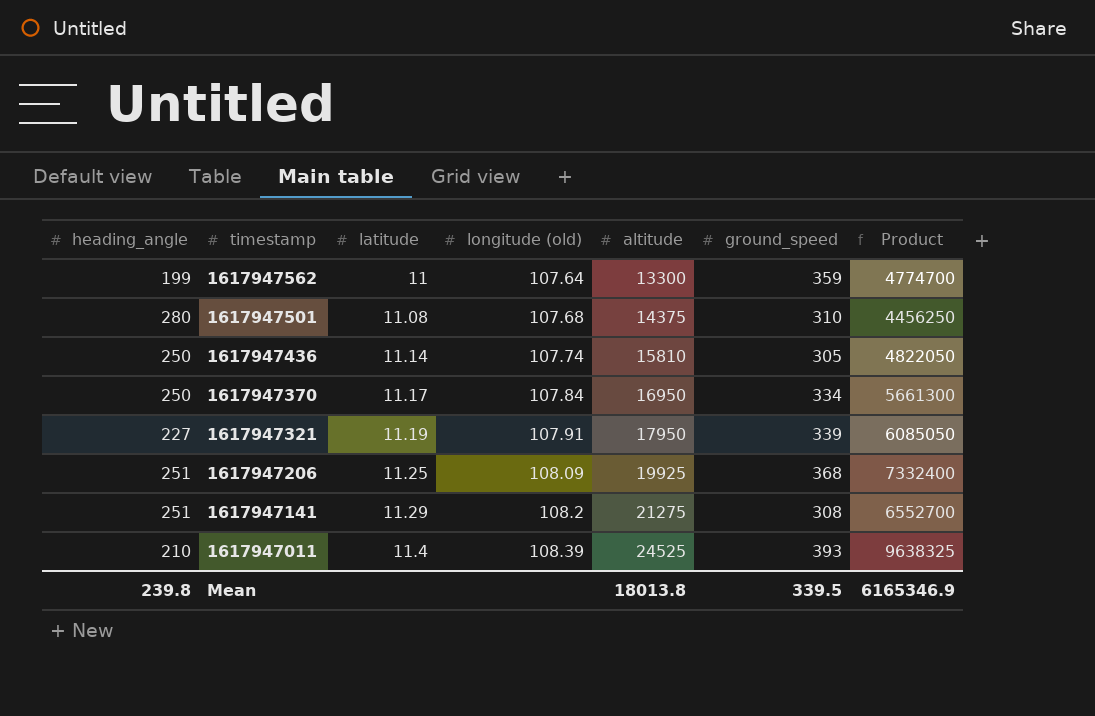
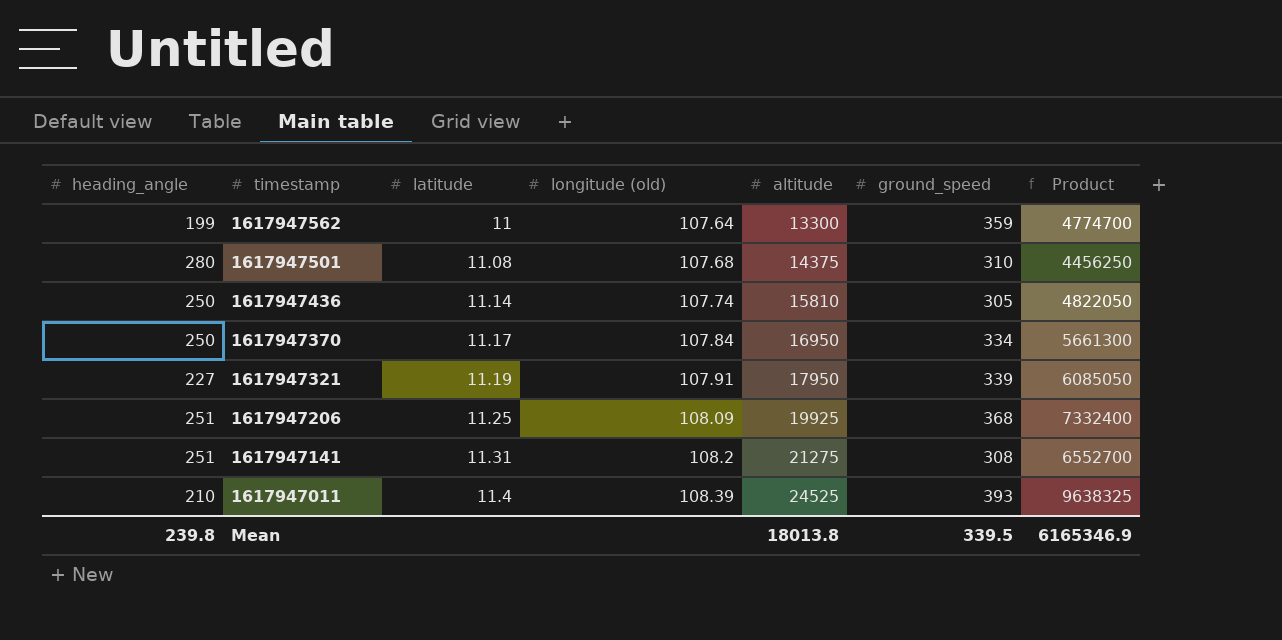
1617947141 | latitude: 11.29 -> 11.31

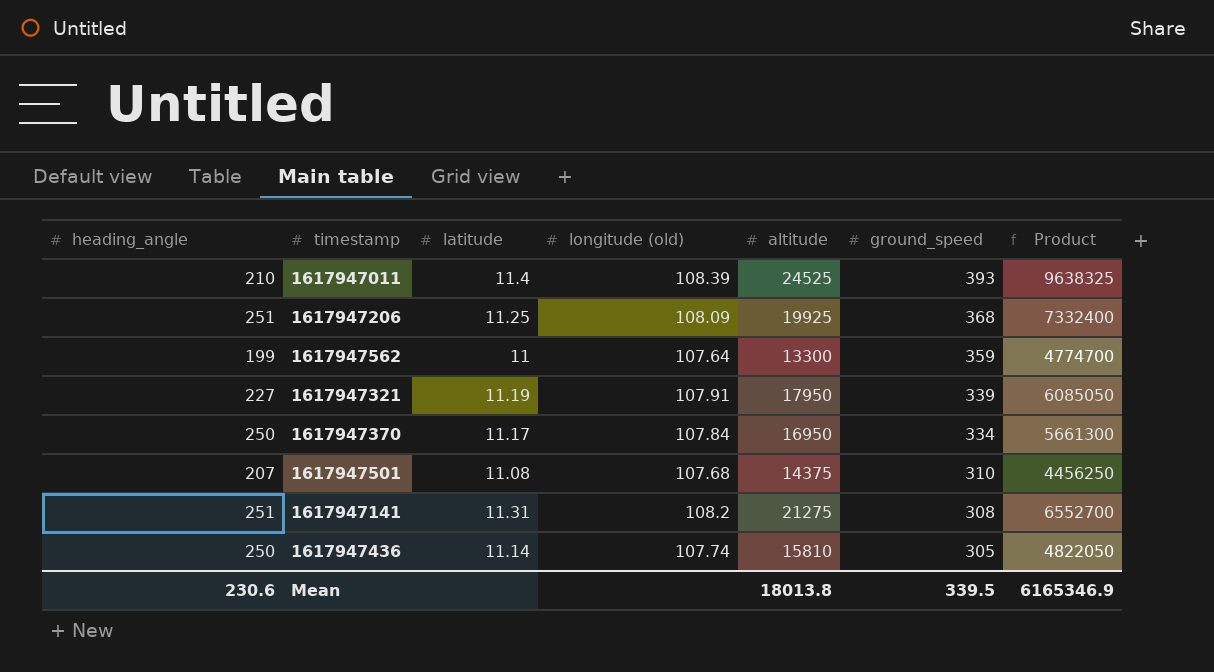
row order: timestamp descending -> ground_speed descending
1617947501 | heading_angle: 280 -> 207
Mean | heading_angle: 239.8 -> 230.6

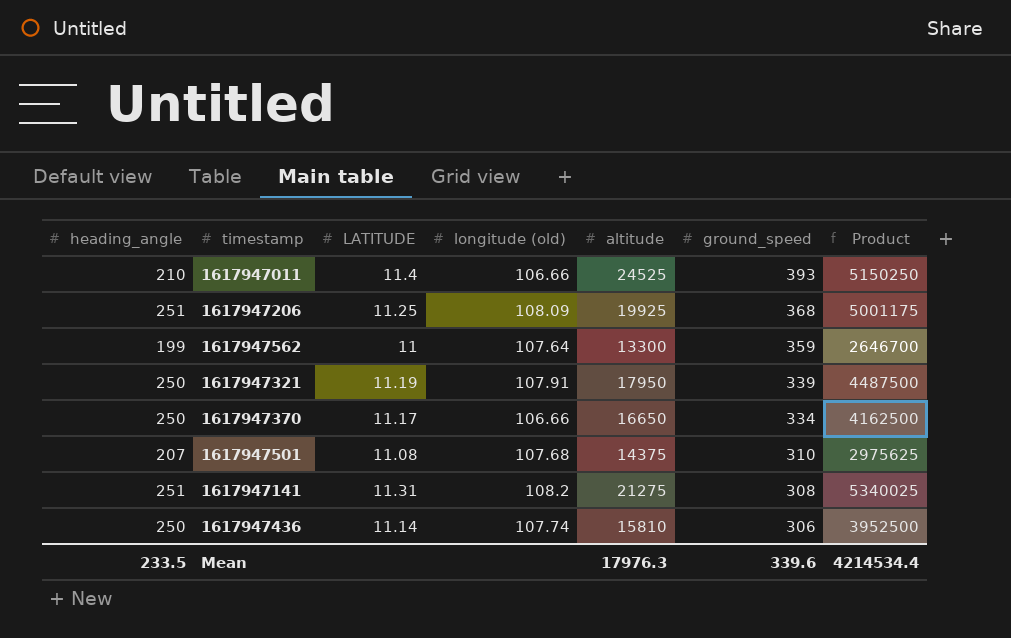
column name: latitude -> LATITUDE
column Product | formula: [altitude] * [ground_speed] -> [heading_angle] * [altitude]
1617947011 | longitude (old): 108.39 -> 106.66
1617947321 | heading_angle: 227 -> 250
1617947370 | longitude (old): 107.84 -> 106.66
1617947370 | altitude: 16950 -> 16650
1617947436 | ground_speed: 305 -> 306
Mean | heading_angle: 230.6 -> 233.5
Mean | altitude: 18013.8 -> 17976.3
Mean | ground_speed: 339.5 -> 339.6
Mean | Product: 6165346.9 -> 4214534.4

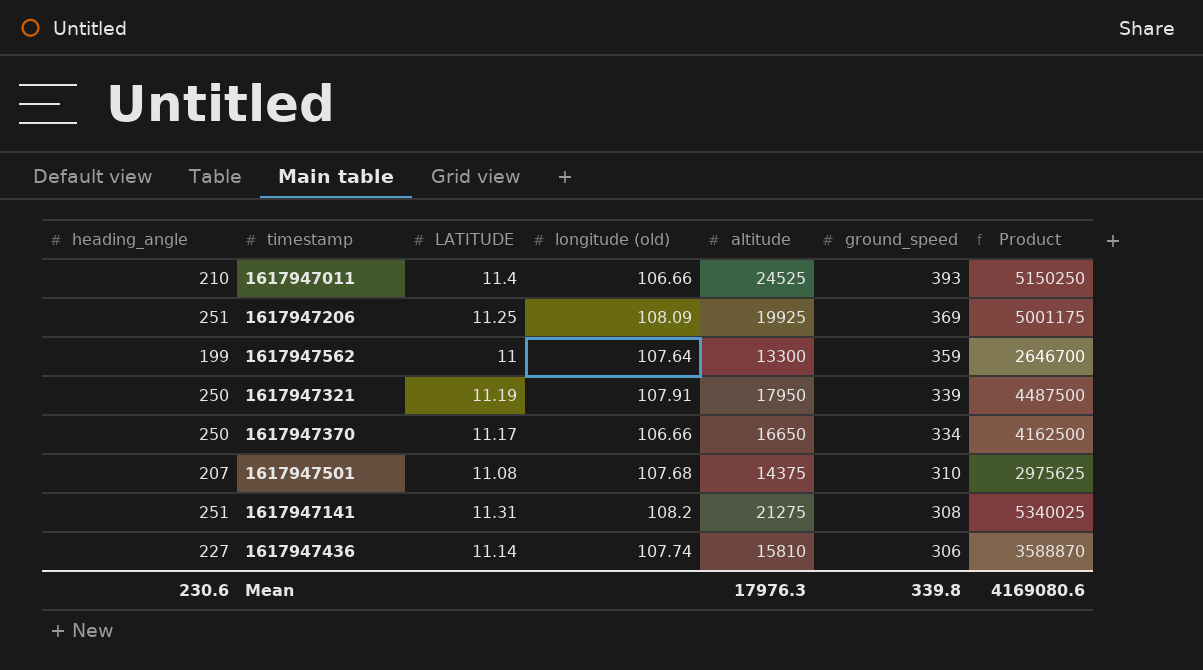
1617947206 | ground_speed: 368 -> 369
1617947436 | heading_angle: 250 -> 227
1617947436 | Product: 3952500 -> 3588870
Mean | heading_angle: 233.5 -> 230.6
Mean | ground_speed: 339.6 -> 339.8
Mean | Product: 4214534.4 -> 4169080.6

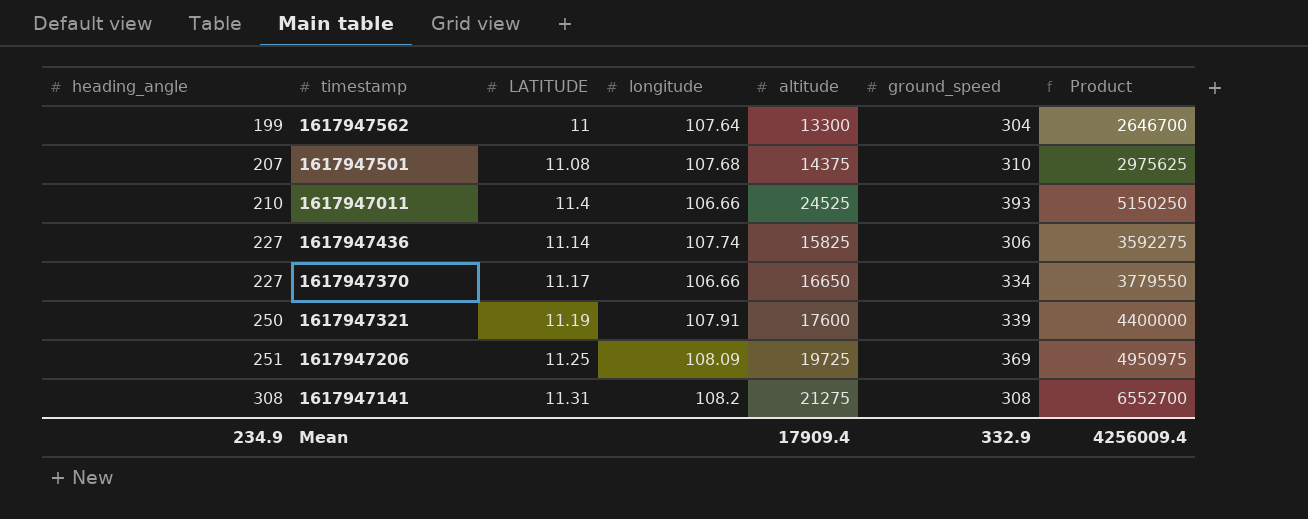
row order: ground_speed descending -> heading_angle ascending
column name: longitude (old) -> longitude
1617947562 | ground_speed: 359 -> 304
1617947436 | altitude: 15810 -> 15825
1617947436 | Product: 3588870 -> 3592275
1617947370 | heading_angle: 250 -> 227
1617947370 | Product: 4162500 -> 3779550
1617947321 | altitude: 17950 -> 17600
1617947321 | Product: 4487500 -> 4400000
1617947206 | altitude: 19925 -> 19725
1617947206 | Product: 5001175 -> 4950975
1617947141 | heading_angle: 251 -> 308
1617947141 | Product: 5340025 -> 6552700
Mean | heading_angle: 230.6 -> 234.9
Mean | altitude: 17976.3 -> 17909.4
Mean | ground_speed: 339.8 -> 332.9
Mean | Product: 4169080.6 -> 4256009.4

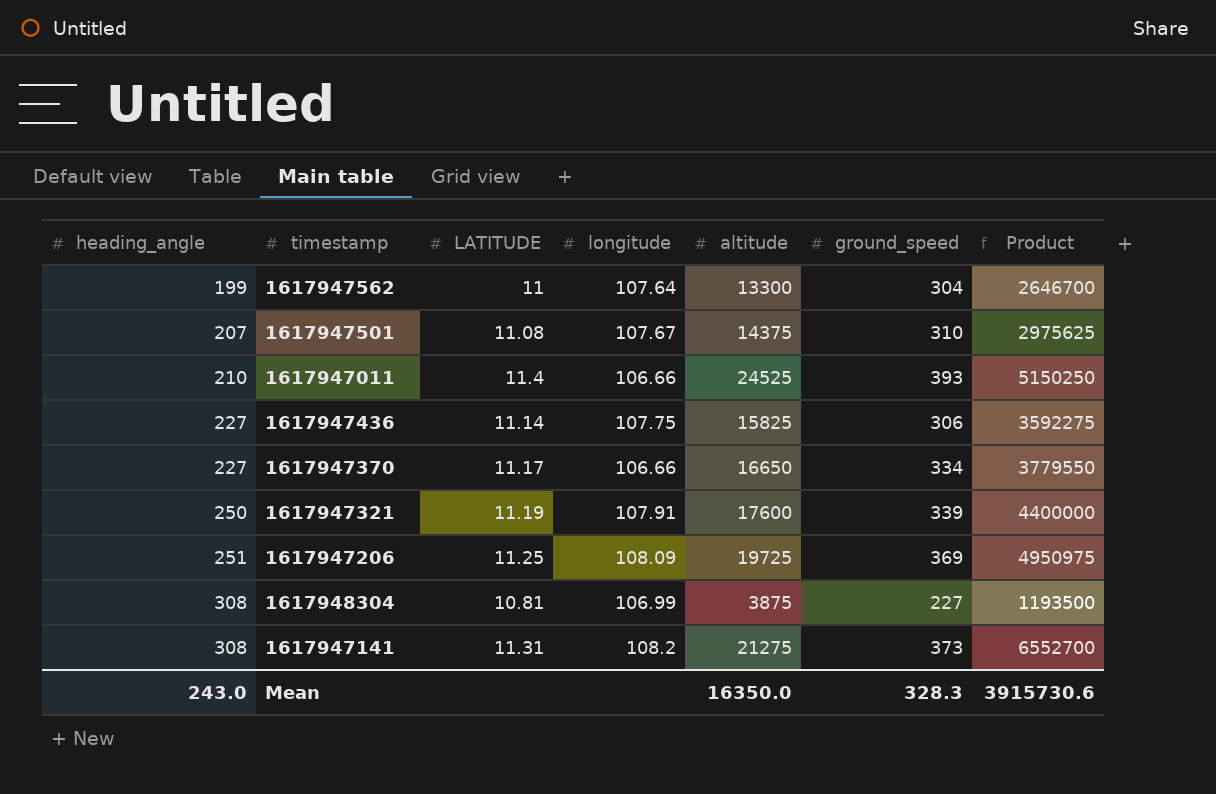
1617947501 | longitude: 107.68 -> 107.67
1617947436 | longitude: 107.74 -> 107.75
row 1617948304: none -> 308 | 10.81 | 106.99 | 3875 | 227 | 1193500
1617947141 | ground_speed: 308 -> 373
Mean | heading_angle: 234.9 -> 243.0
Mean | altitude: 17909.4 -> 16350.0
Mean | ground_speed: 332.9 -> 328.3
Mean | Product: 4256009.4 -> 3915730.6

